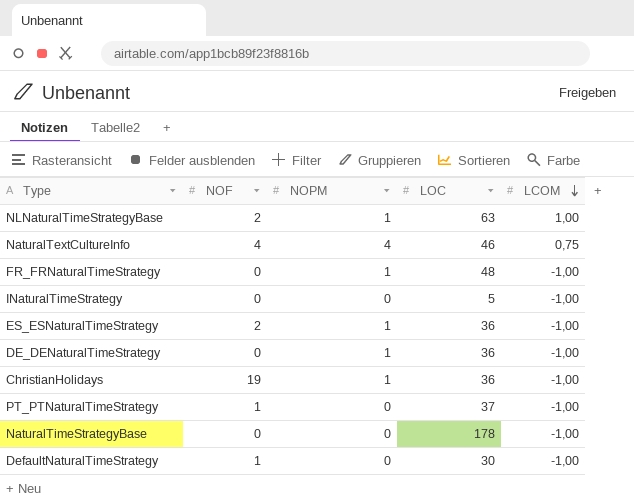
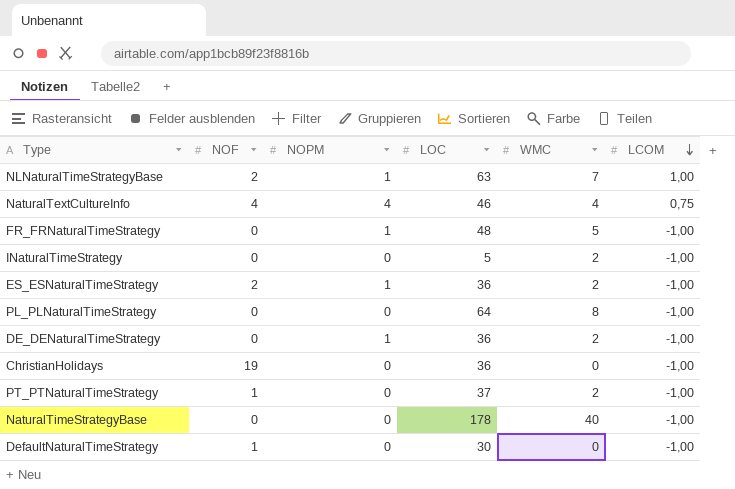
column WMC | position: none -> 5
row PL_PLNaturalTimeStrategy: none -> 0 | 0 | 64 | 8 | -1,00
ChristianHolidays | NOPM: 1 -> 0

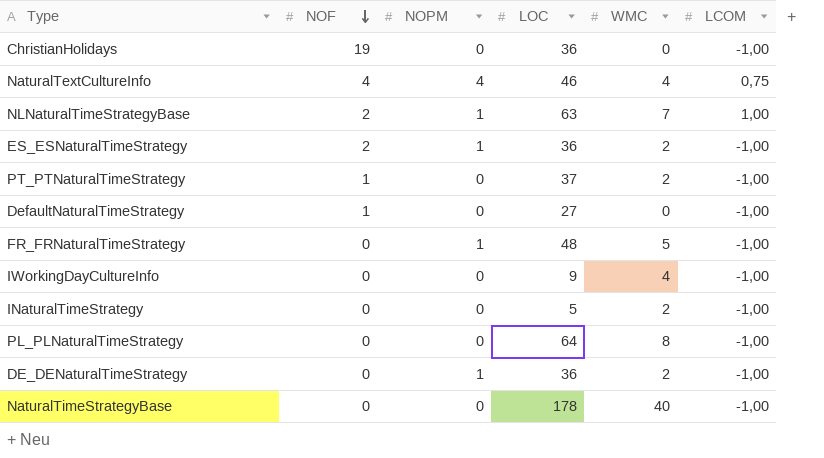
row order: LCOM descending -> NOF descending
DefaultNaturalTimeStrategy | LOC: 30 -> 27
row IWorkingDayCultureInfo: none -> 0 | 0 | 9 | 4 | -1,00

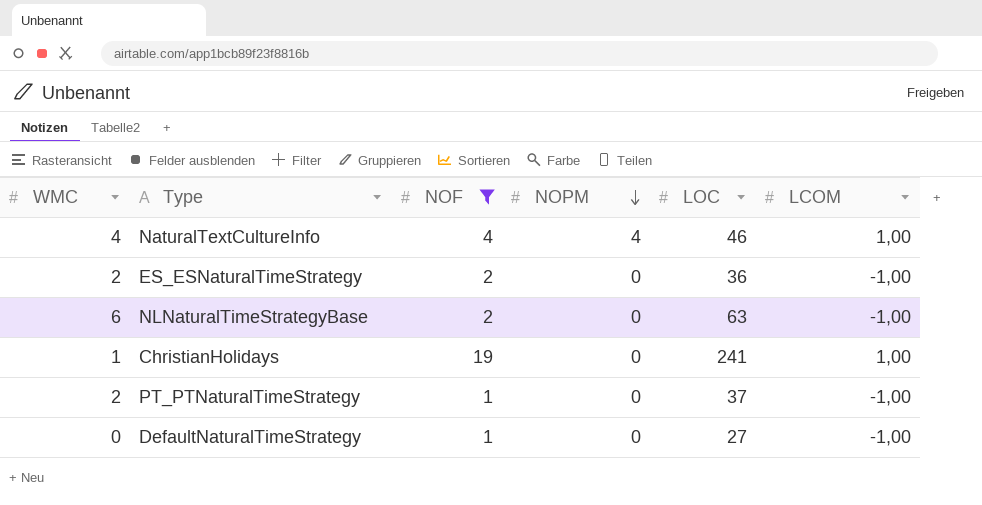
filter: none -> NOF != 0
row order: NOF descending -> NOPM descending
column WMC | position: 5 -> 1
NaturalTextCultureInfo | LCOM: 0,75 -> 1,00
ES_ESNaturalTimeStrategy | NOPM: 1 -> 0
NLNaturalTimeStrategyBase | WMC: 7 -> 6
NLNaturalTimeStrategyBase | NOPM: 1 -> 0
NLNaturalTimeStrategyBase | LCOM: 1,00 -> -1,00
ChristianHolidays | WMC: 0 -> 1
ChristianHolidays | LOC: 36 -> 241
ChristianHolidays | LCOM: -1,00 -> 1,00

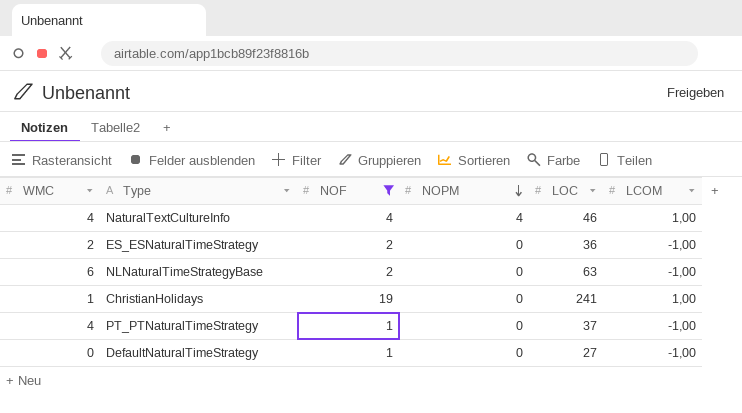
PT_PTNaturalTimeStrategy | WMC: 2 -> 4

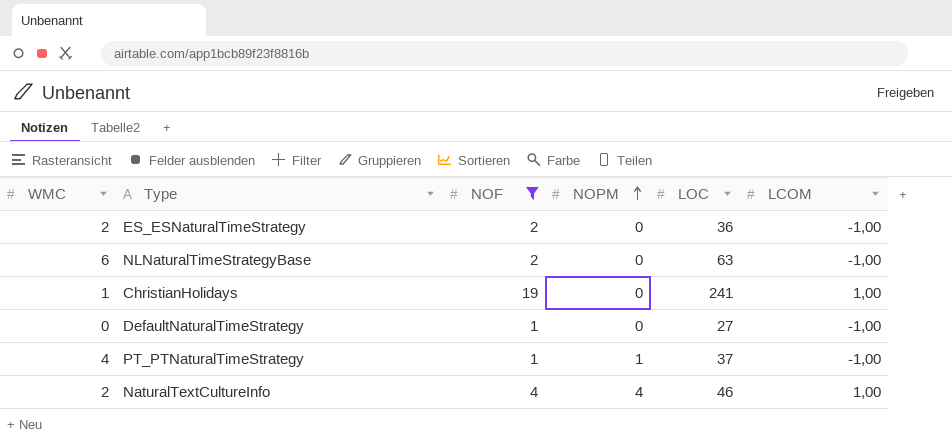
row order: NOPM descending -> NOPM ascending
PT_PTNaturalTimeStrategy | NOPM: 0 -> 1
NaturalTextCultureInfo | WMC: 4 -> 2

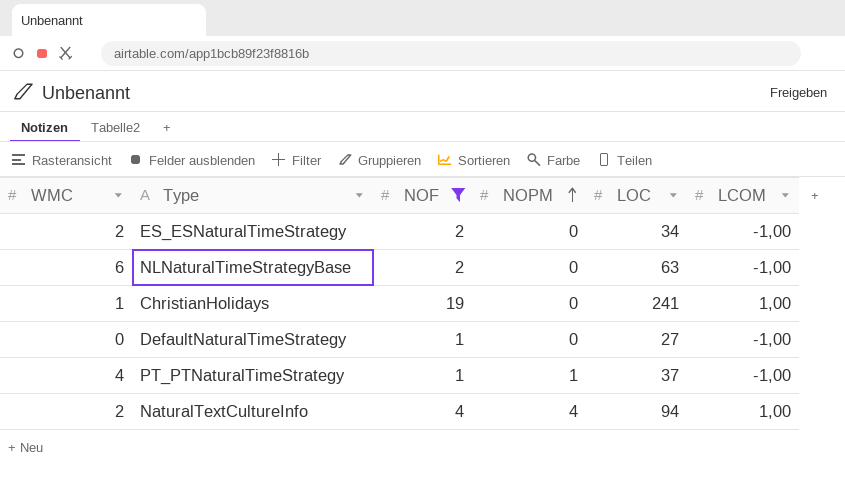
ES_ESNaturalTimeStrategy | LOC: 36 -> 34
NaturalTextCultureInfo | LOC: 46 -> 94

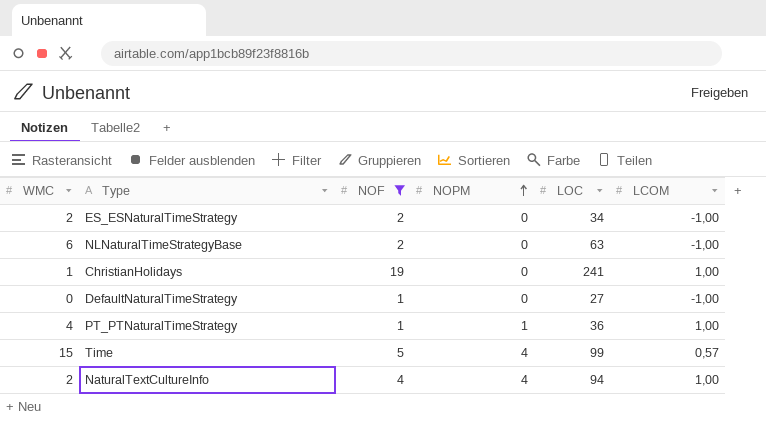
PT_PTNaturalTimeStrategy | LOC: 37 -> 36
PT_PTNaturalTimeStrategy | LCOM: -1,00 -> 1,00
row Time: none -> 15 | 5 | 4 | 99 | 0,57

